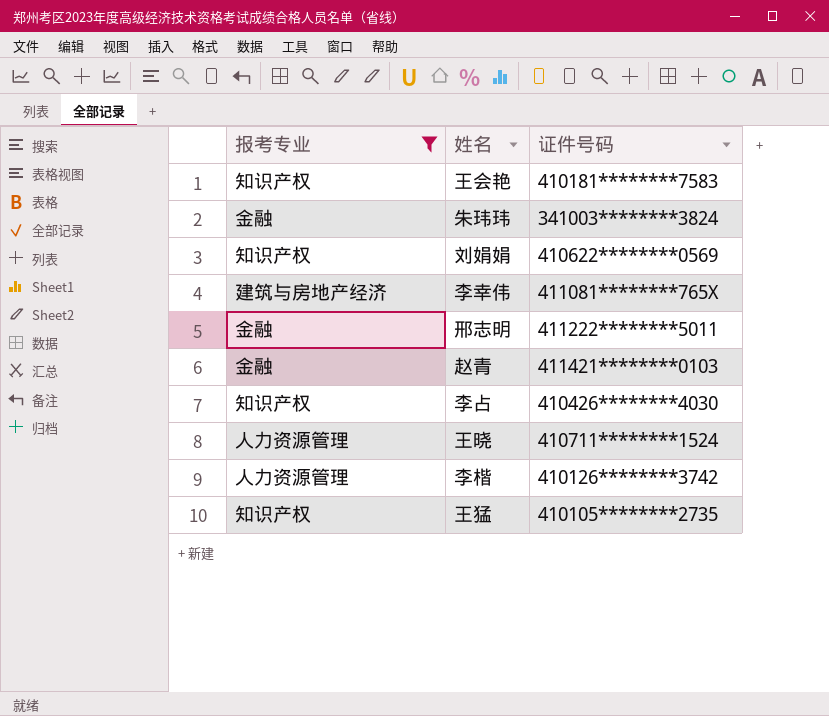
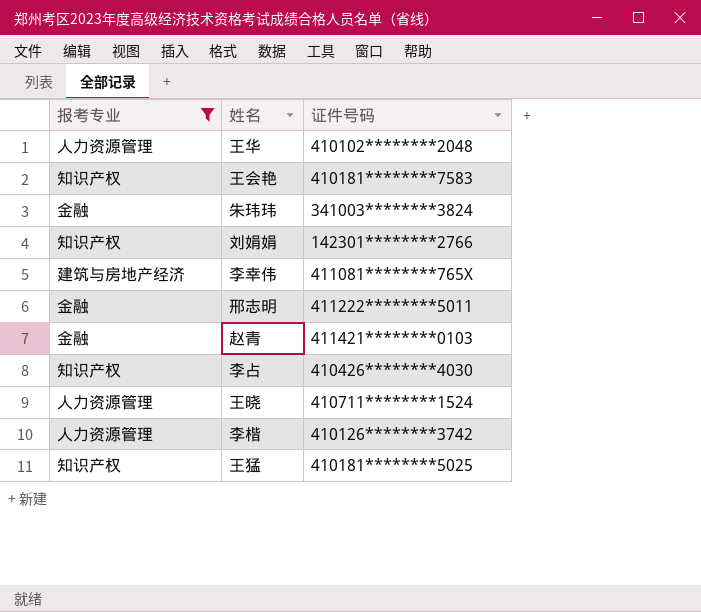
row 王华: none -> 人力资源管理 | 410102********2048
刘娟娟 | 证件号码: 410622********0569 -> 142301********2766
王猛 | 证件号码: 410105********2735 -> 410181********5025

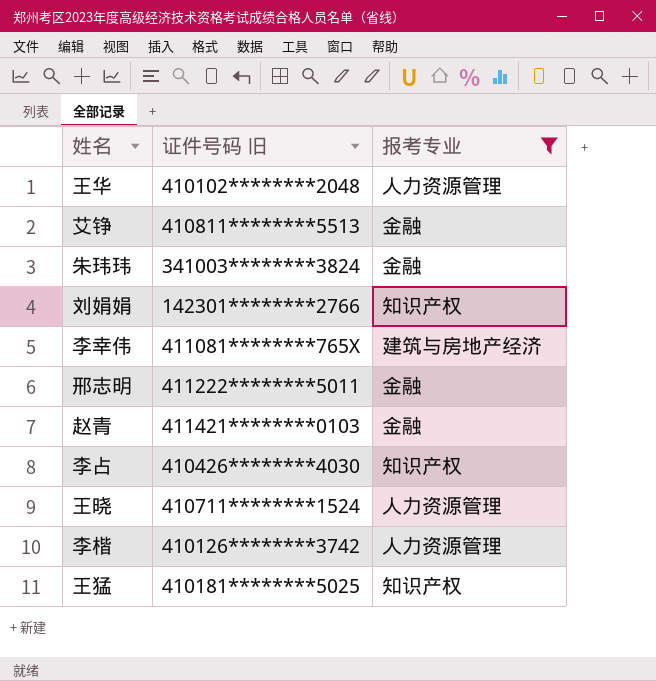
column name: 证件号码 -> 证件号码 旧
column 报考专业 | position: 1 -> 3
row 王会艳: 知识产权 | 410181********7583 -> none
row 艾铮: none -> 410811********5513 | 金融

